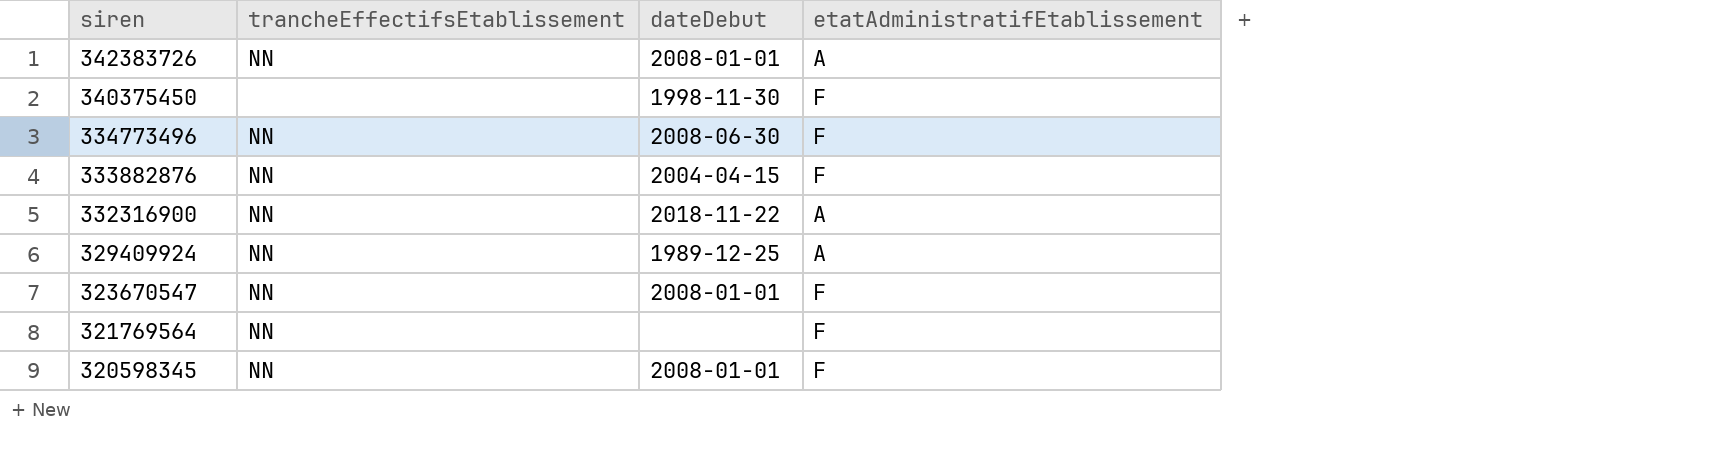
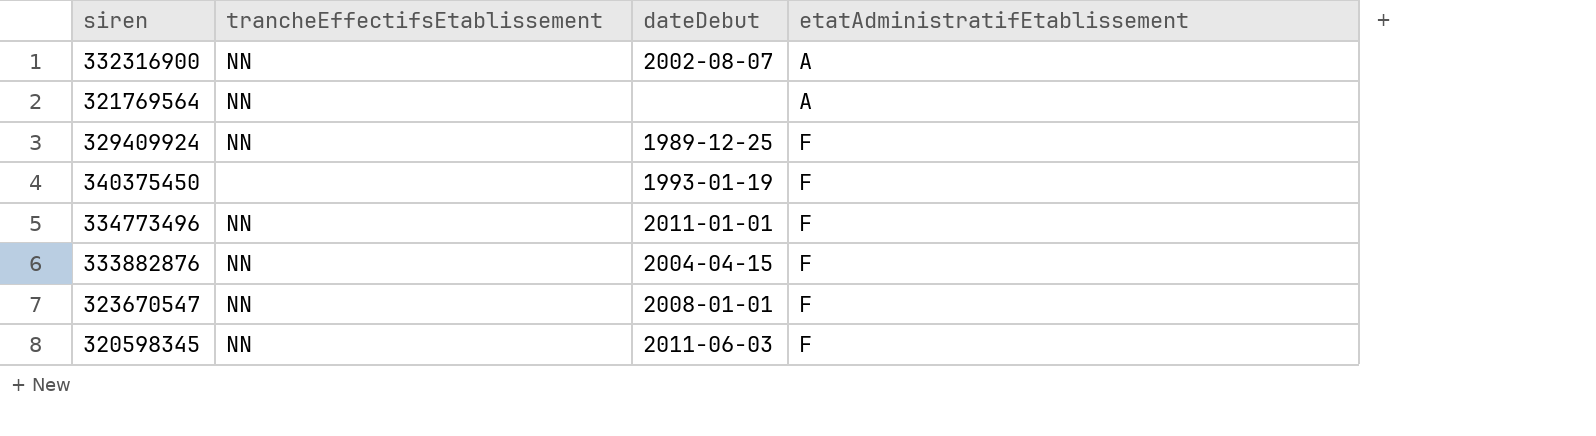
row order: siren descending -> etatAdministratifEtablissement ascending
row 342383726: NN | 2008-01-01 | A -> none
332316900 | dateDebut: 2018-11-22 -> 2002-08-07
321769564 | etatAdministratifEtablissement: F -> A
329409924 | etatAdministratifEtablissement: A -> F
340375450 | dateDebut: 1998-11-30 -> 1993-01-19
334773496 | dateDebut: 2008-06-30 -> 2011-01-01
320598345 | dateDebut: 2008-01-01 -> 2011-06-03

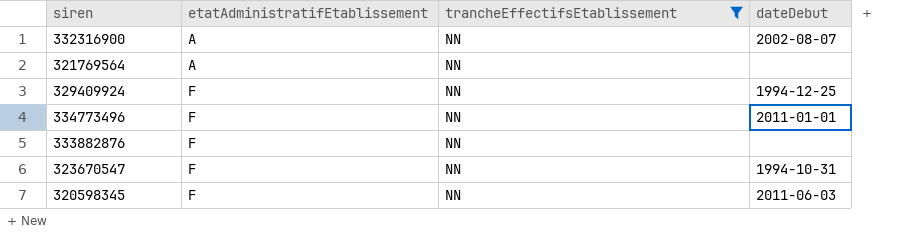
filter: none -> trancheEffectifsEtablissement = NN
column etatAdministratifEtablissement | position: 4 -> 2
329409924 | dateDebut: 1989-12-25 -> 1994-12-25
333882876 | dateDebut: 2004-04-15 -> none
323670547 | dateDebut: 2008-01-01 -> 1994-10-31

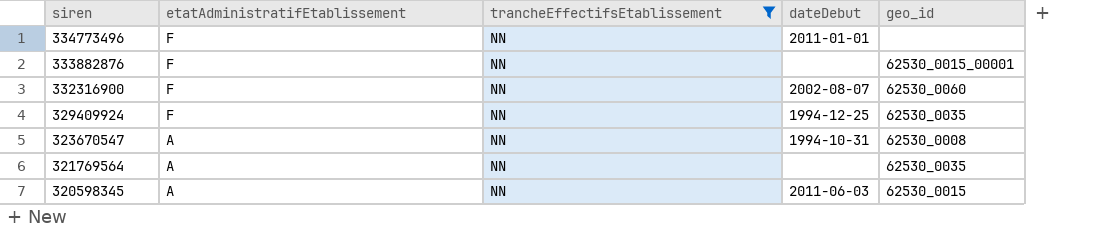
row order: etatAdministratifEtablissement ascending -> siren descending
column geo_id | position: none -> 5
332316900 | etatAdministratifEtablissement: A -> F
323670547 | etatAdministratifEtablissement: F -> A
320598345 | etatAdministratifEtablissement: F -> A

